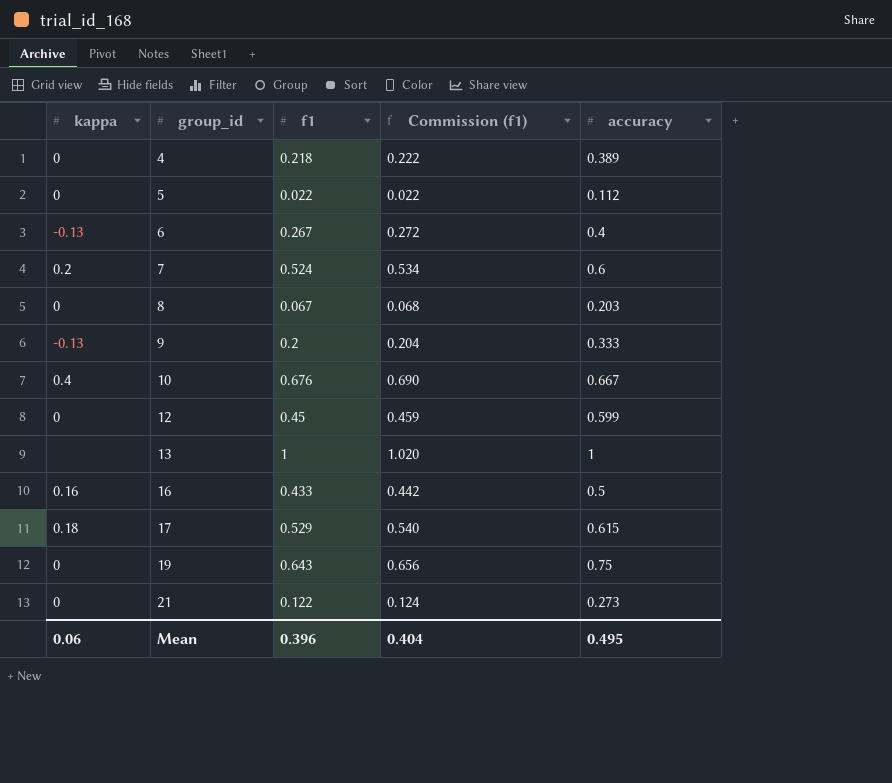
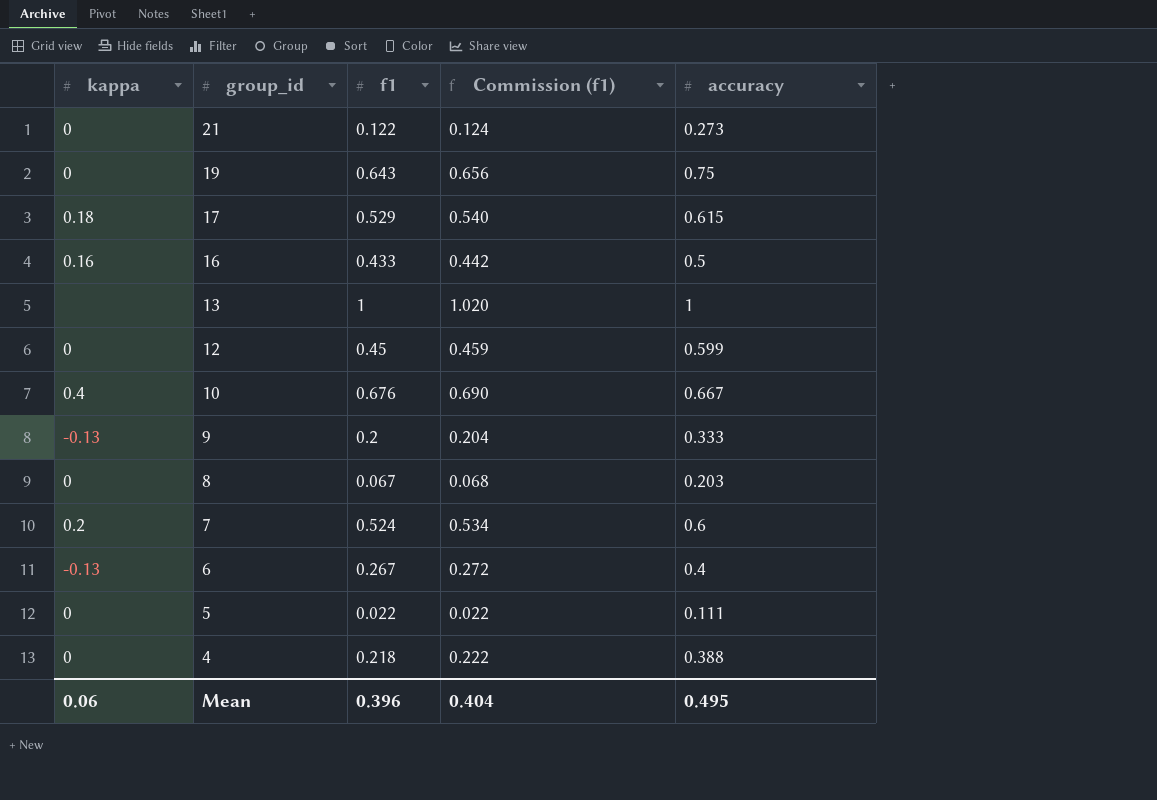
row order: group_id ascending -> group_id descending
5 | accuracy: 0.112 -> 0.111
4 | accuracy: 0.389 -> 0.388

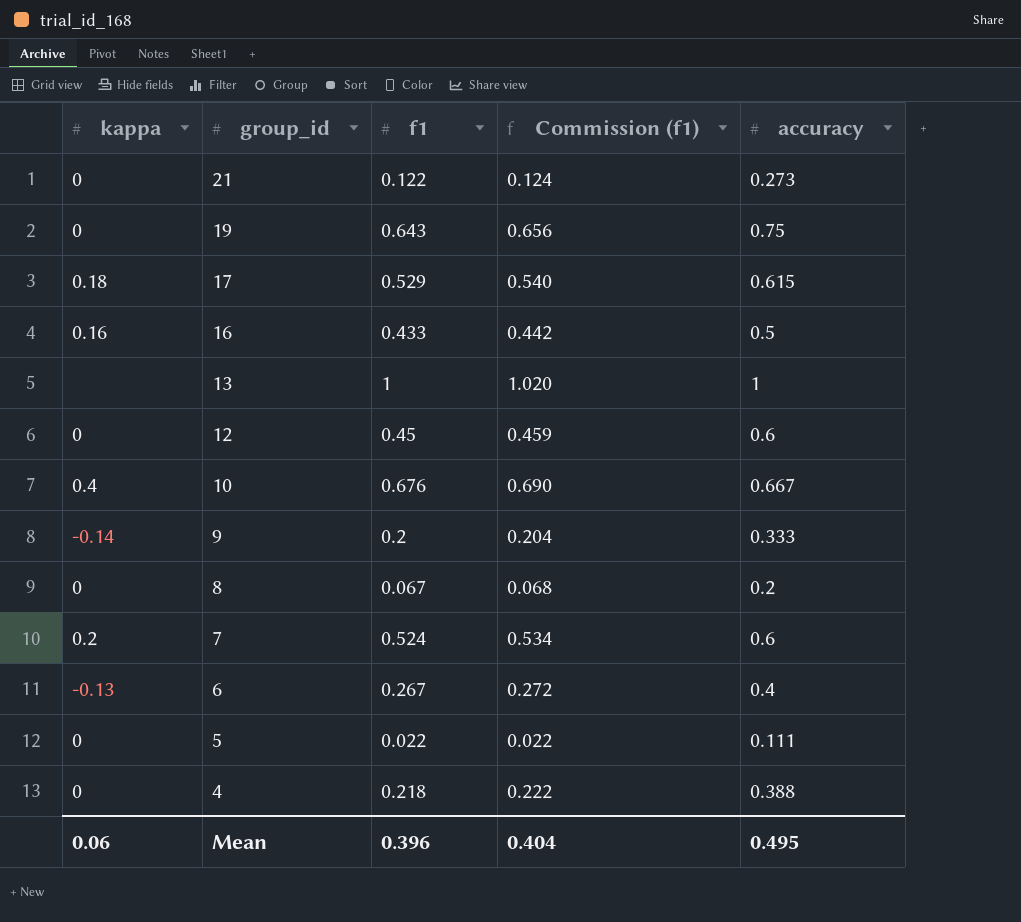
12 | accuracy: 0.599 -> 0.6
9 | kappa: -0.13 -> -0.14
8 | accuracy: 0.203 -> 0.2

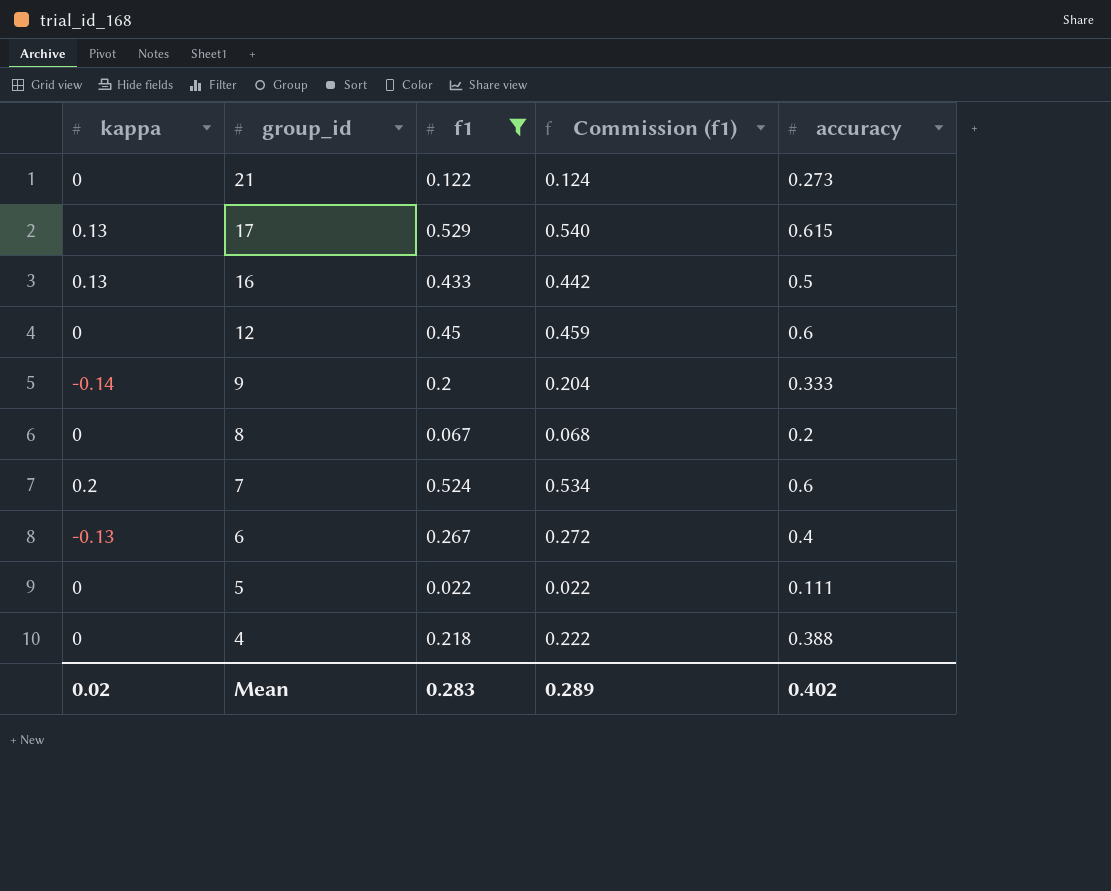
filter: none -> f1 <= 0.529
17 | kappa: 0.18 -> 0.13
16 | kappa: 0.16 -> 0.13
Mean | kappa: 0.06 -> 0.02
Mean | f1: 0.396 -> 0.283
Mean | Commission (f1): 0.404 -> 0.289
Mean | accuracy: 0.495 -> 0.402

